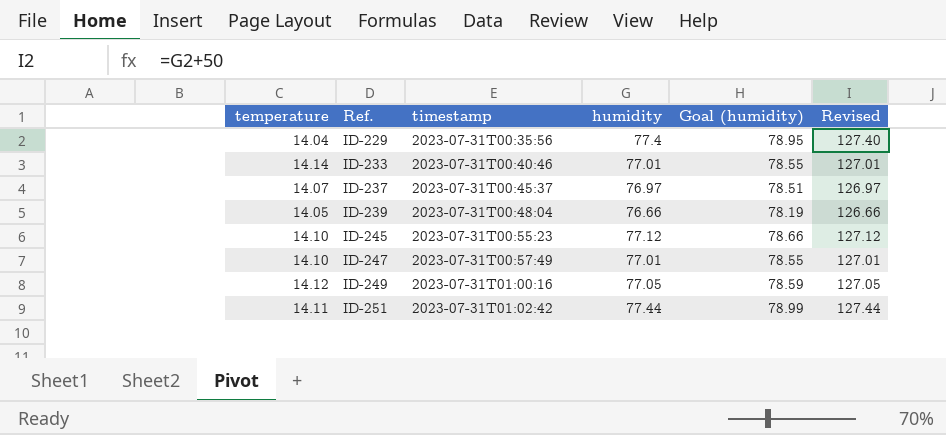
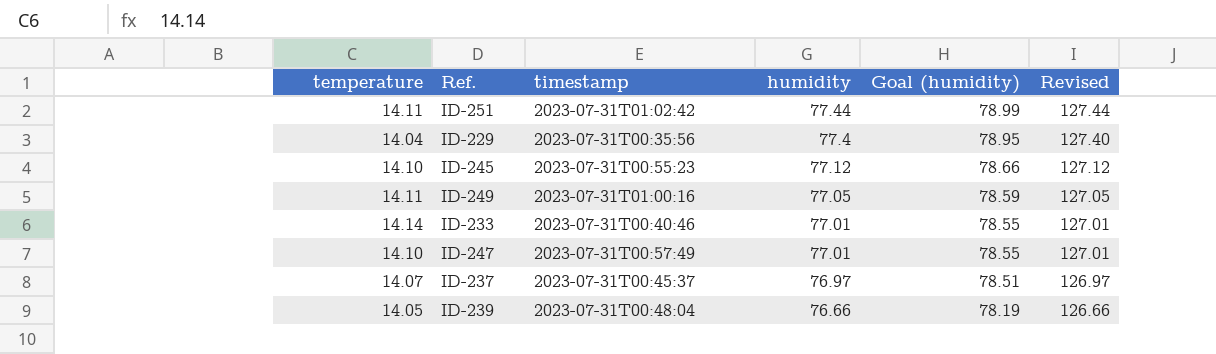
row order: Ref. ascending -> humidity descending
ID-249 | temperature: 14.12 -> 14.11

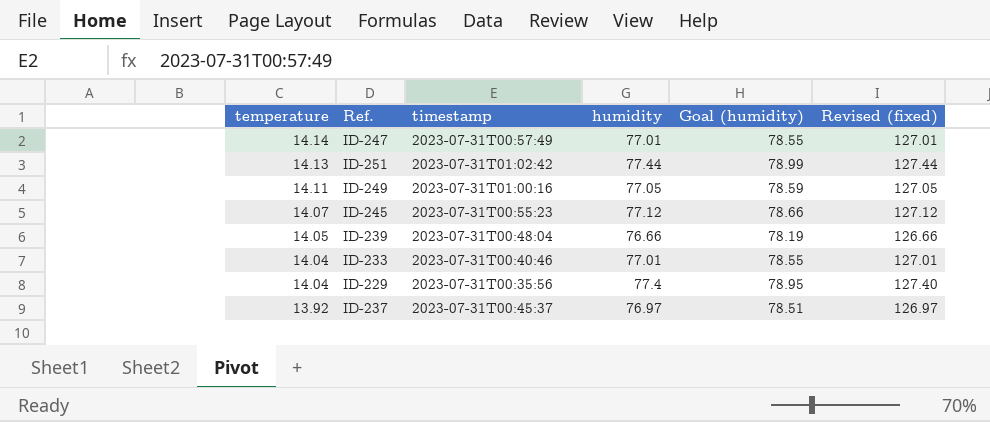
row order: humidity descending -> temperature descending
column name: Revised -> Revised (fixed)
ID-247 | temperature: 14.10 -> 14.14
ID-251 | temperature: 14.11 -> 14.13
ID-245 | temperature: 14.10 -> 14.07
ID-233 | temperature: 14.14 -> 14.04
ID-237 | temperature: 14.07 -> 13.92

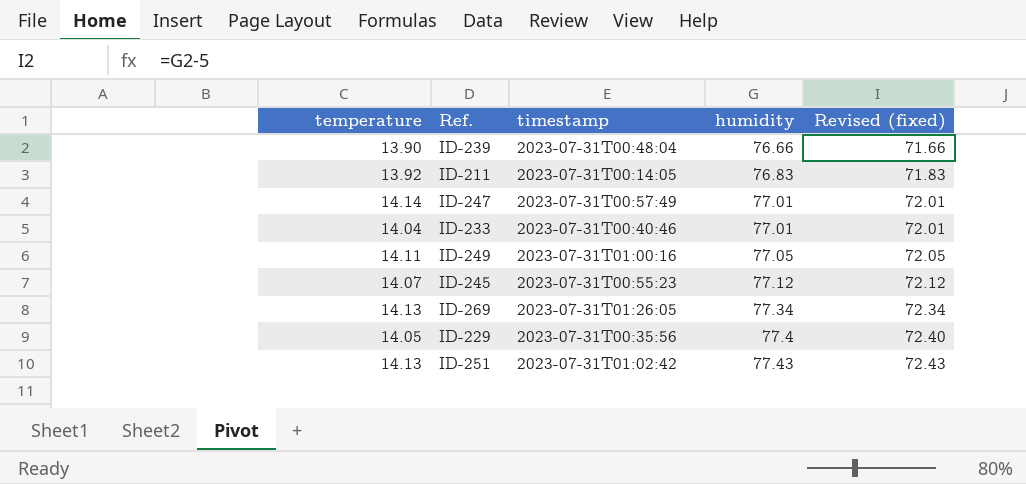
row order: temperature descending -> humidity ascending
column Goal (humidity) | formula: [humidity] * 1.02 -> none
column Revised (fixed) | formula: [humidity] + 50 -> [humidity] - 5
row ID-237: 13.92 | 2023-07-31T00:45:37 | 76.97 | 78.51 | 126.97 -> none
ID-239 | temperature: 14.05 -> 13.90
row ID-211: none -> 13.92 | 2023-07-31T00:14:05 | 76.83 | 71.83
row ID-269: none -> 14.13 | 2023-07-31T01:26:05 | 77.34 | 72.34
ID-229 | temperature: 14.04 -> 14.05
ID-251 | humidity: 77.44 -> 77.43

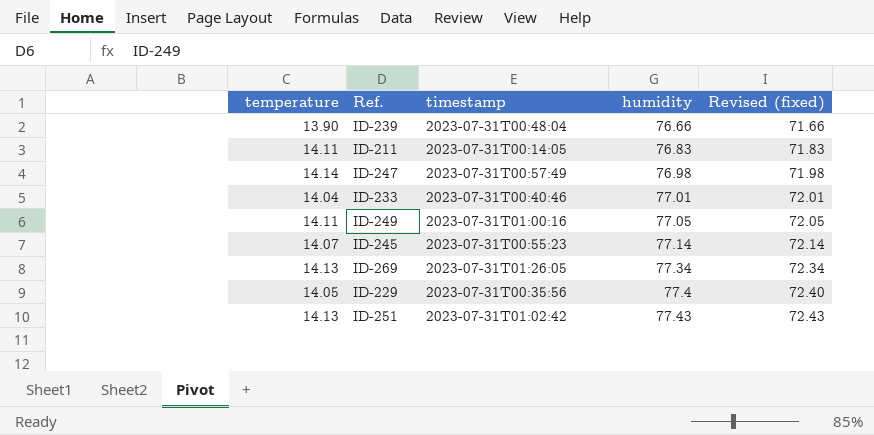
ID-211 | temperature: 13.92 -> 14.11
ID-247 | humidity: 77.01 -> 76.98
ID-247 | Revised (fixed): 72.01 -> 71.98
ID-245 | humidity: 77.12 -> 77.14
ID-245 | Revised (fixed): 72.12 -> 72.14

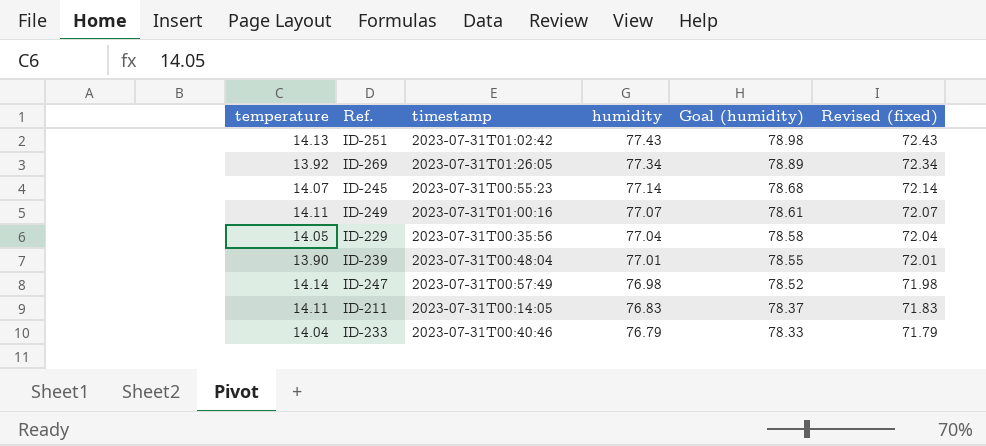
row order: humidity ascending -> humidity descending
column Goal (humidity) | formula: none -> [humidity] * 1.02
ID-269 | temperature: 14.13 -> 13.92
ID-249 | humidity: 77.05 -> 77.07
ID-249 | Revised (fixed): 72.05 -> 72.07
ID-229 | humidity: 77.4 -> 77.04
ID-229 | Revised (fixed): 72.40 -> 72.04
ID-239 | humidity: 76.66 -> 77.01
ID-239 | Revised (fixed): 71.66 -> 72.01
ID-233 | humidity: 77.01 -> 76.79
ID-233 | Revised (fixed): 72.01 -> 71.79

